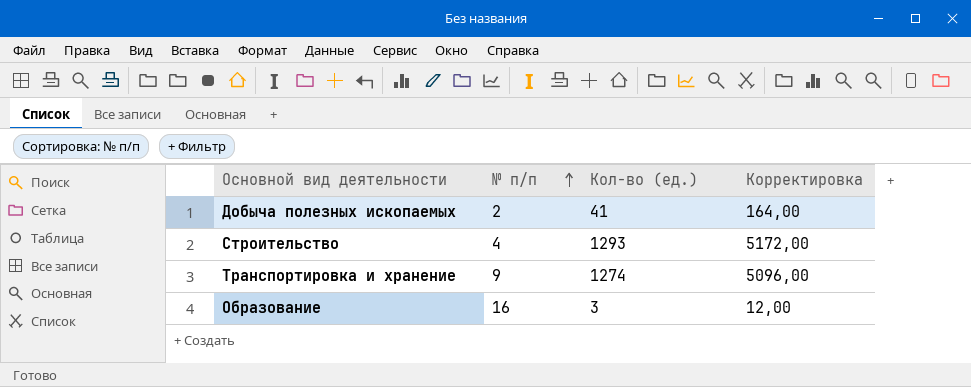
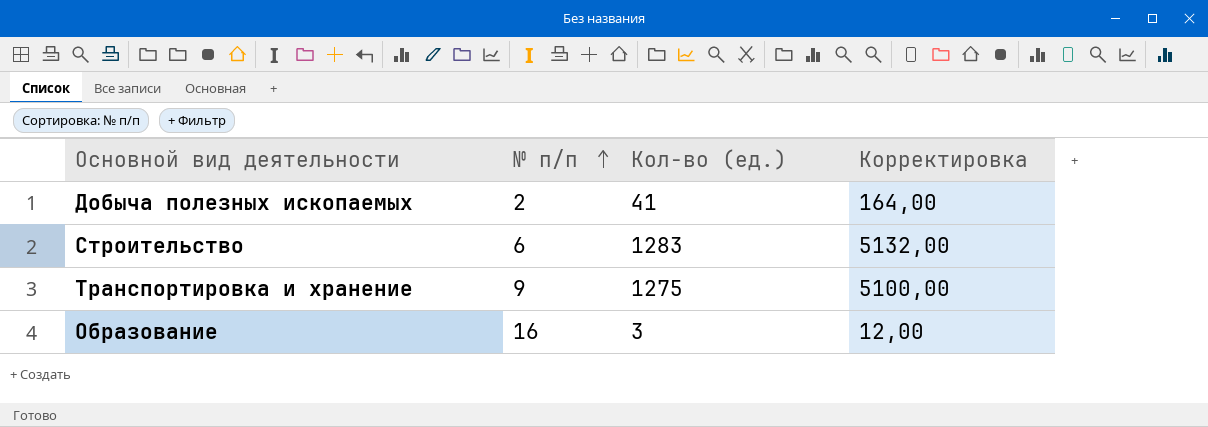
Строительство | № п/п: 4 -> 6
Строительство | Кол-во (ед.): 1293 -> 1283
Строительство | Корректировка: 5172,00 -> 5132,00
Транспортировка и хранение | Кол-во (ед.): 1274 -> 1275
Транспортировка и хранение | Корректировка: 5096,00 -> 5100,00

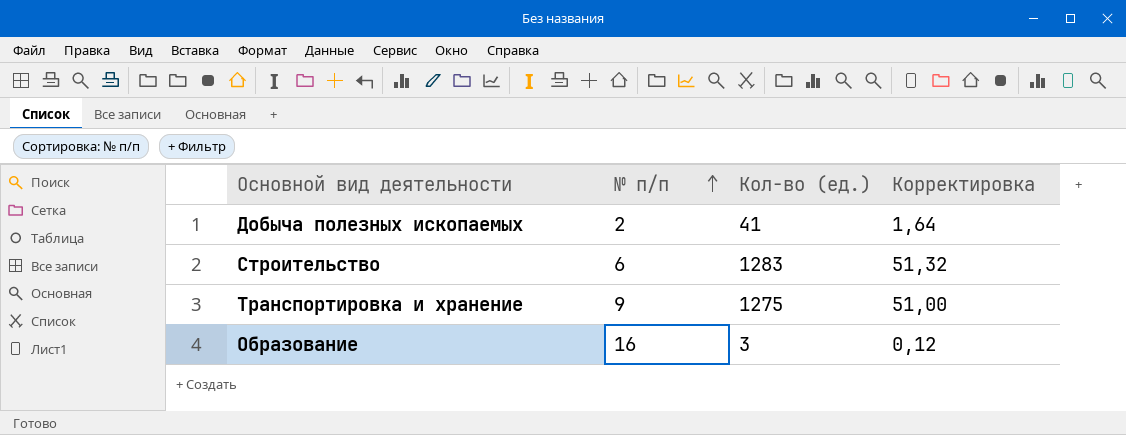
column Корректировка | formula: [Кол-во (ед.)] * 4 -> [Кол-во (ед.)] * 0,04

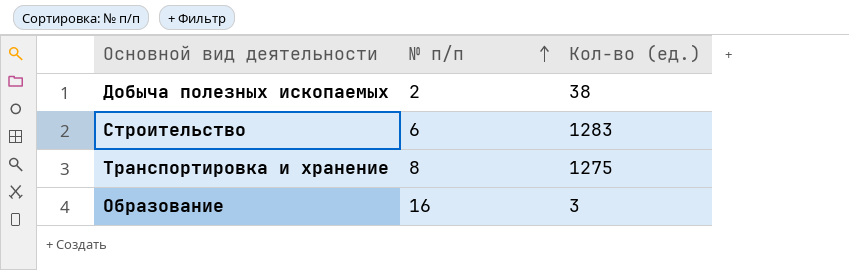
column Корректировка | formula: [Кол-во (ед.)] * 0,04 -> none
Добыча полезных ископаемых | Кол-во (ед.): 41 -> 38
Транспортировка и хранение | № п/п: 9 -> 8

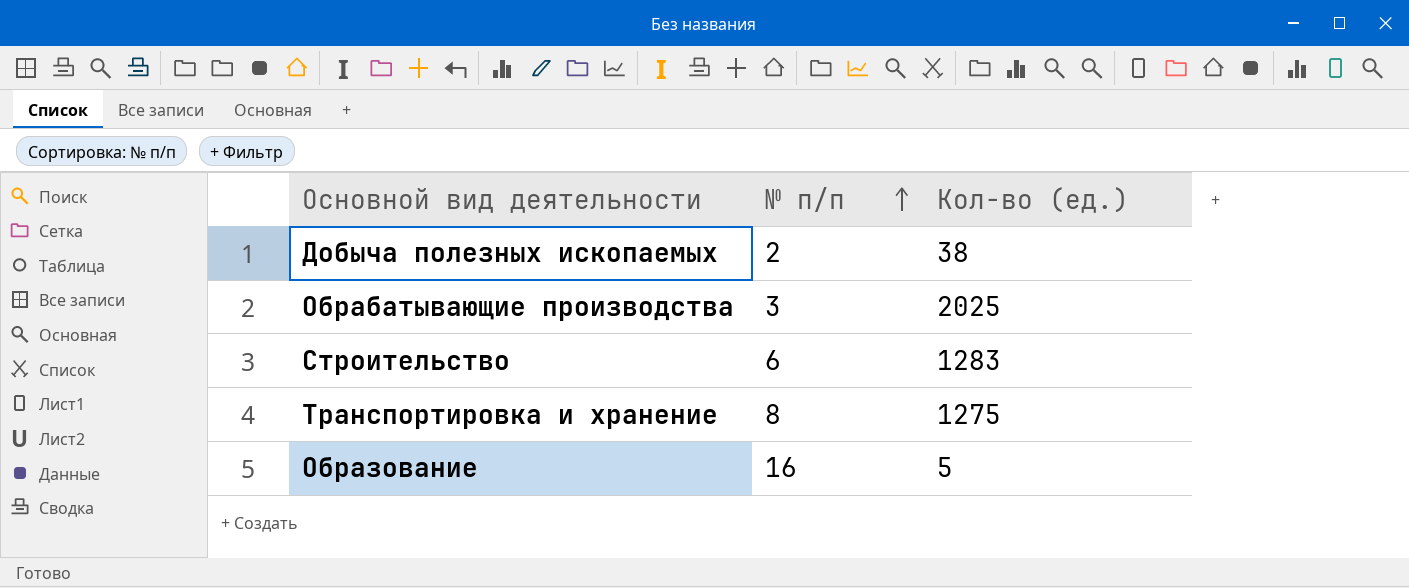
row Обрабатывающие производства: none -> 3 | 2025
Образование | Кол-во (ед.): 3 -> 5

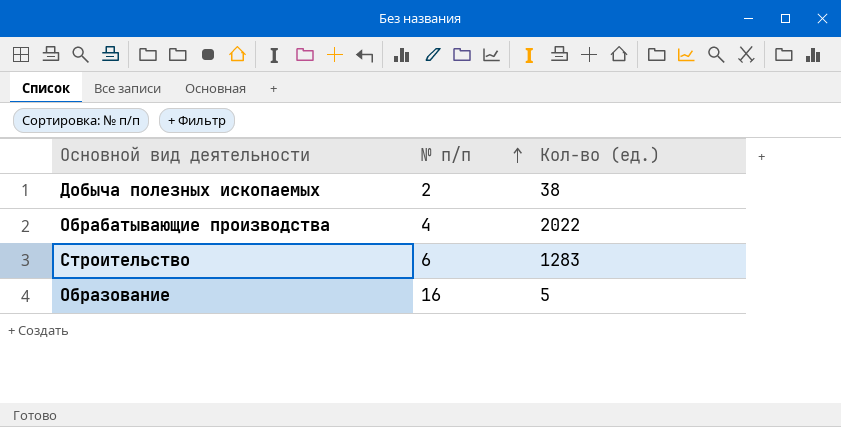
row Транспортировка и хранение: 8 | 1275 -> none
Обрабатывающие производства | № п/п: 3 -> 4
Обрабатывающие производства | Кол-во (ед.): 2025 -> 2022

